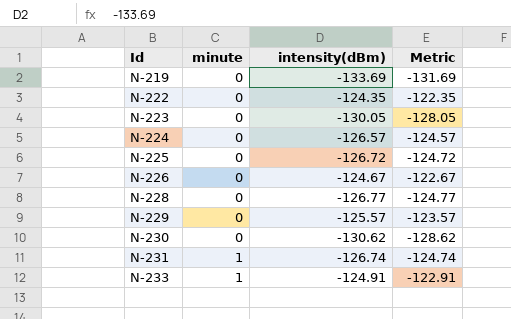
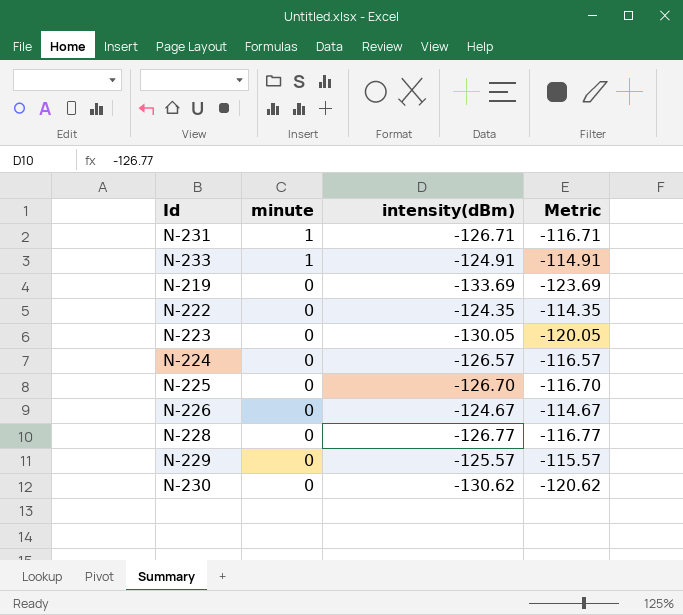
row order: Id ascending -> minute descending
column Metric | formula: [intensity(dBm)] + 2 -> [intensity(dBm)] + 10
N-231 | intensity(dBm): -126.74 -> -126.71
N-225 | intensity(dBm): -126.72 -> -126.70

